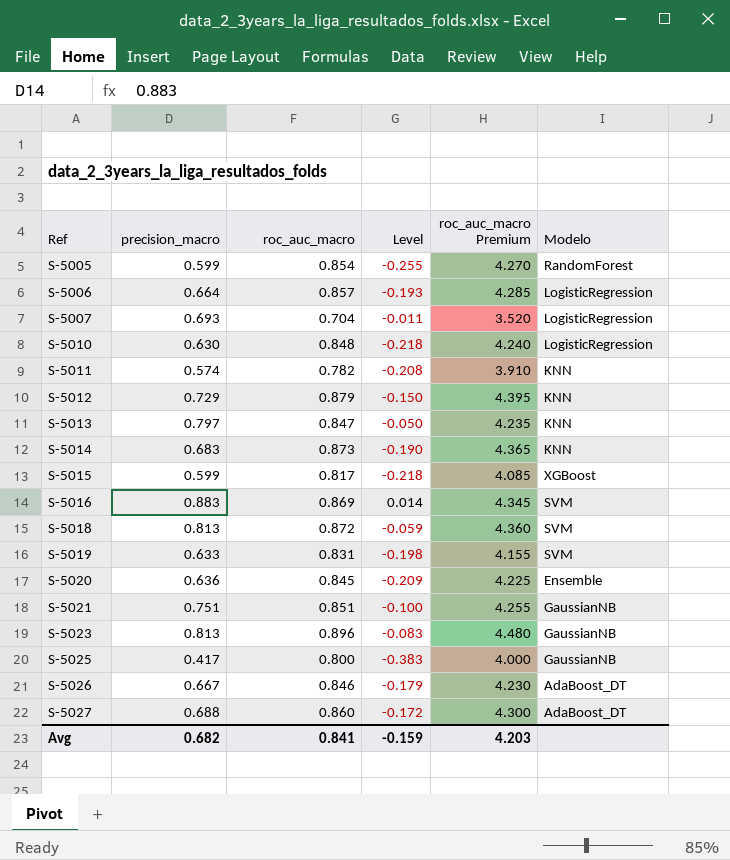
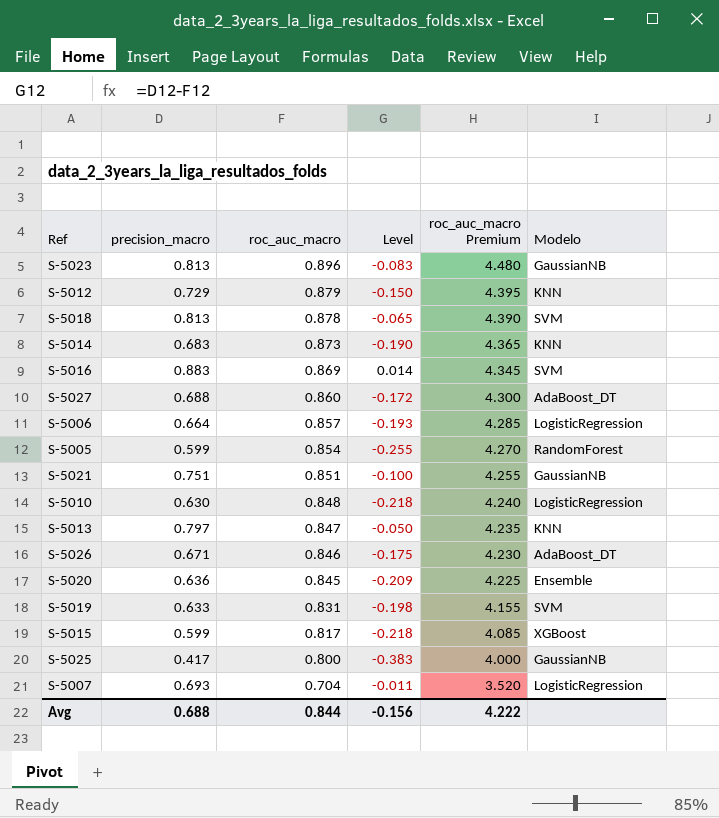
row order: Ref ascending -> roc_auc_macro descending
row S-5011: 0.574 | 0.782 | -0.208 | 3.910 | KNN -> none
S-5018 | roc_auc_macro: 0.872 -> 0.878
S-5018 | Level: -0.059 -> -0.065
S-5018 | roc_auc_macro Premium: 4.360 -> 4.390
S-5026 | precision_macro: 0.667 -> 0.671
S-5026 | Level: -0.179 -> -0.175
Avg | precision_macro: 0.682 -> 0.688
Avg | roc_auc_macro: 0.841 -> 0.844
Avg | Level: -0.159 -> -0.156
Avg | roc_auc_macro Premium: 4.203 -> 4.222

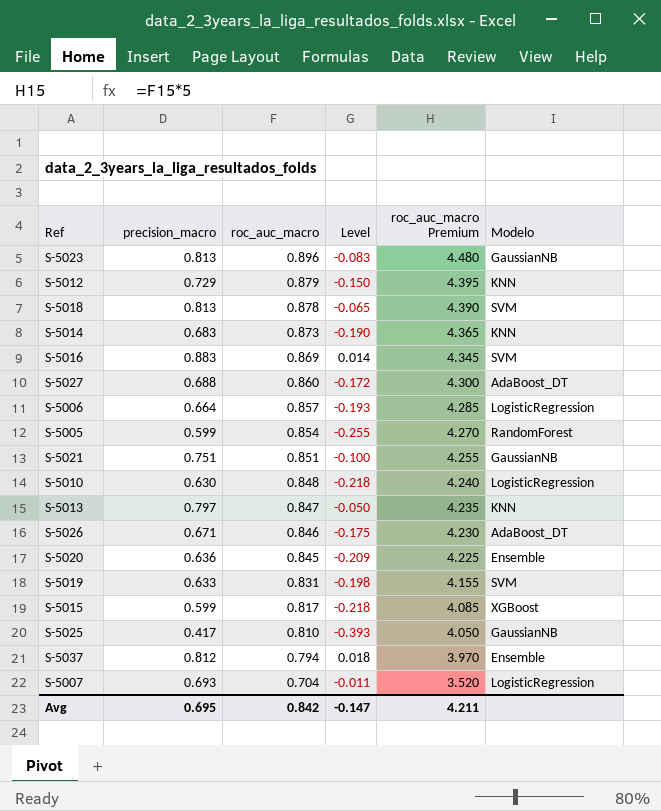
S-5025 | roc_auc_macro: 0.800 -> 0.810
S-5025 | Level: -0.383 -> -0.393
S-5025 | roc_auc_macro Premium: 4.000 -> 4.050
row S-5037: none -> 0.812 | 0.794 | 0.018 | 3.970 | Ensemble
Avg | precision_macro: 0.688 -> 0.695
Avg | roc_auc_macro: 0.844 -> 0.842
Avg | Level: -0.156 -> -0.147
Avg | roc_auc_macro Premium: 4.222 -> 4.211

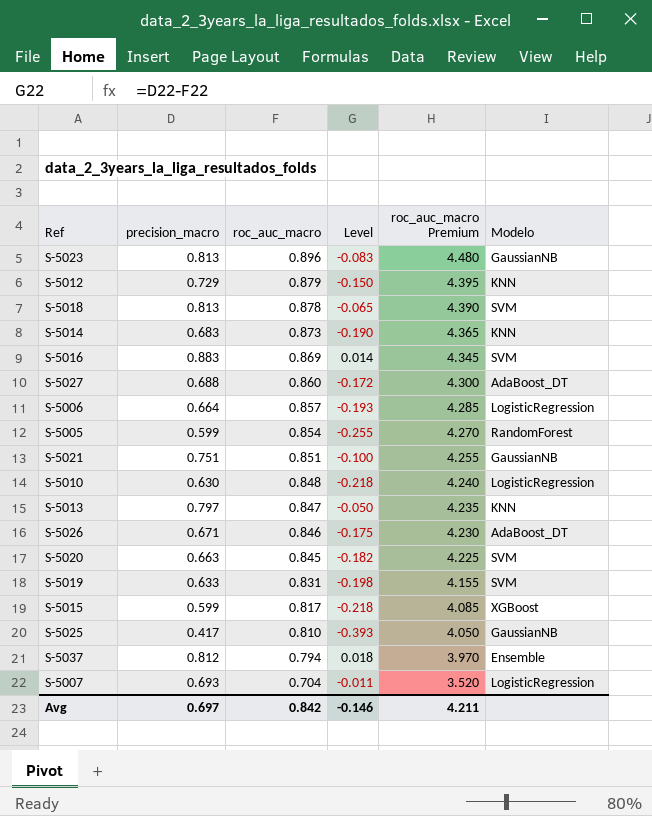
S-5020 | precision_macro: 0.636 -> 0.663
S-5020 | Level: -0.209 -> -0.182
S-5020 | Modelo: Ensemble -> SVM
Avg | precision_macro: 0.695 -> 0.697
Avg | Level: -0.147 -> -0.146

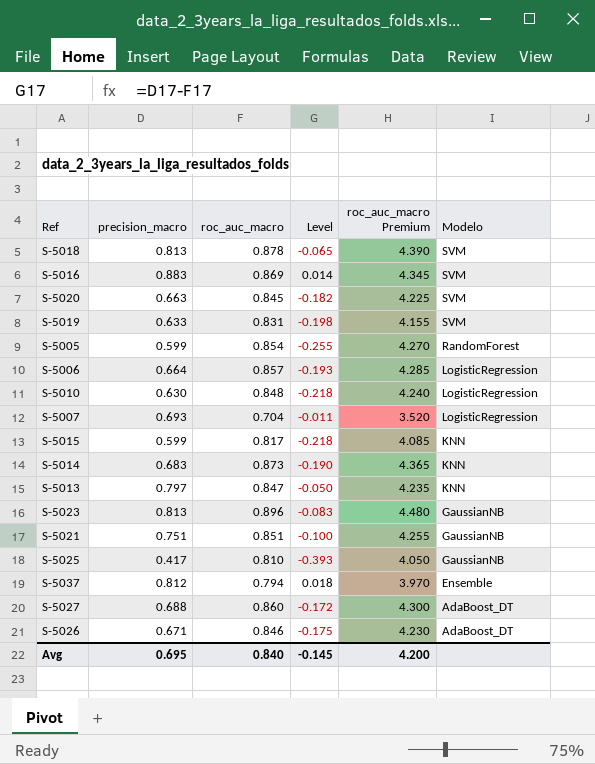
row order: roc_auc_macro descending -> Modelo descending
row S-5012: 0.729 | 0.879 | -0.150 | 4.395 | KNN -> none
S-5015 | Modelo: XGBoost -> KNN
Avg | precision_macro: 0.697 -> 0.695
Avg | roc_auc_macro: 0.842 -> 0.840
Avg | Level: -0.146 -> -0.145
Avg | roc_auc_macro Premium: 4.211 -> 4.200

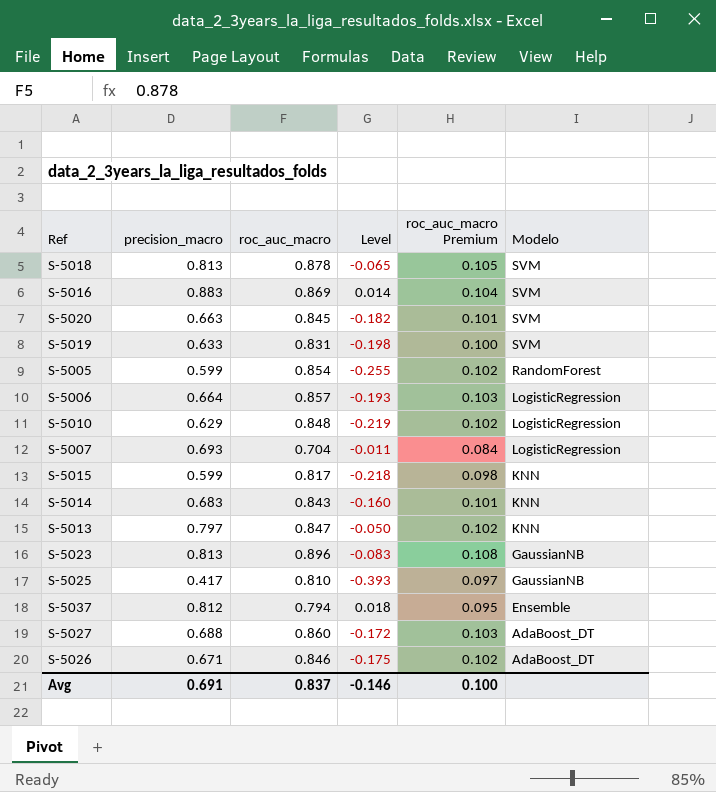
column roc_auc_macro Premium | formula: [roc_auc_macro] * 5 -> [roc_auc_macro] * 0.12
row S-5021: 0.751 | 0.851 | -0.100 | 4.255 | GaussianNB -> none
S-5010 | precision_macro: 0.630 -> 0.629
S-5010 | Level: -0.218 -> -0.219
S-5014 | roc_auc_macro: 0.873 -> 0.843
S-5014 | Level: -0.190 -> -0.160
Avg | precision_macro: 0.695 -> 0.691
Avg | roc_auc_macro: 0.840 -> 0.837
Avg | Level: -0.145 -> -0.146
Avg | roc_auc_macro Premium: 4.200 -> 0.100

